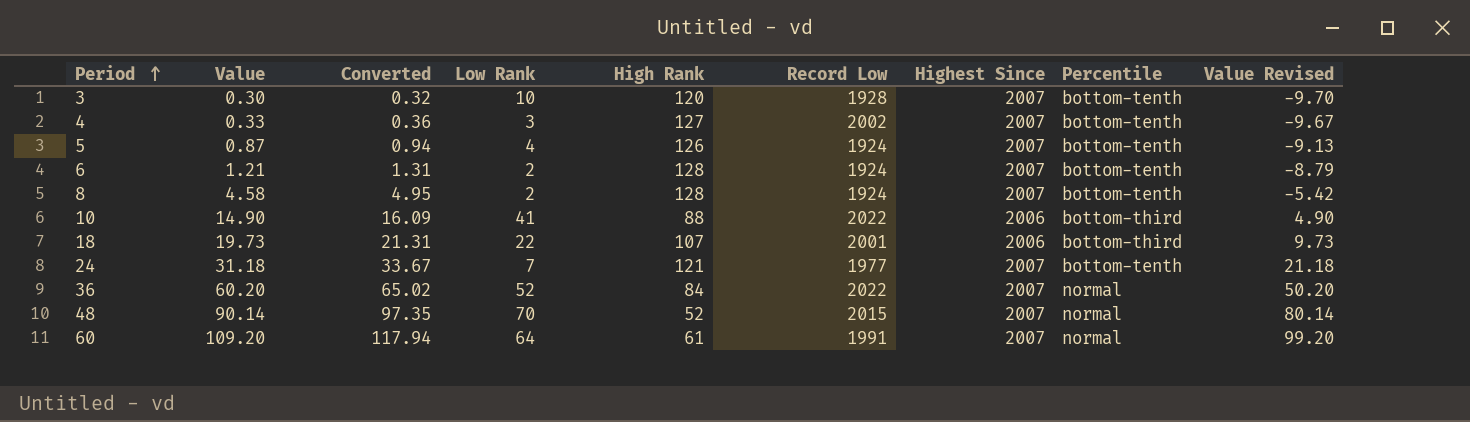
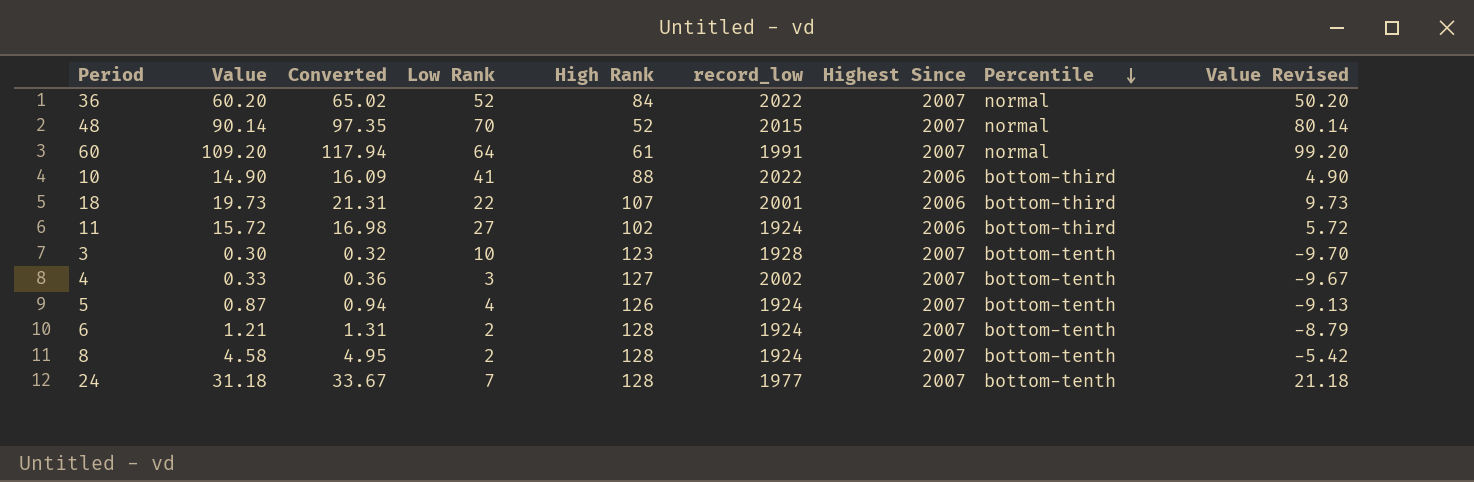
row order: Period ascending -> Percentile descending
column name: Record Low -> record_low
row 11: none -> 15.72 | 16.98 | 27 | 102 | 1924 | 2006 | bottom-third | 5.72
3 | High Rank: 120 -> 123
24 | High Rank: 121 -> 128

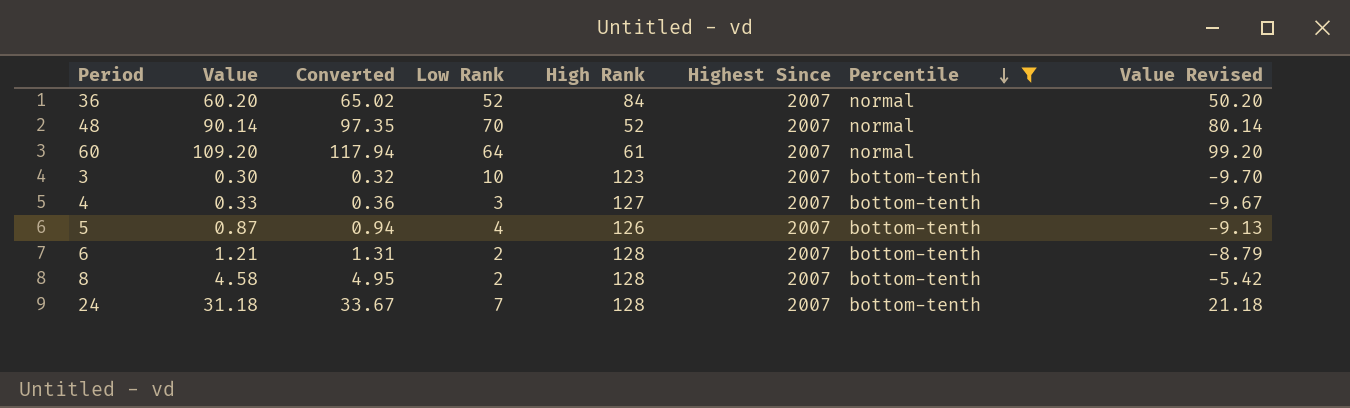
filter: none -> Percentile != bottom-third
column record_low | position: 6 -> none

